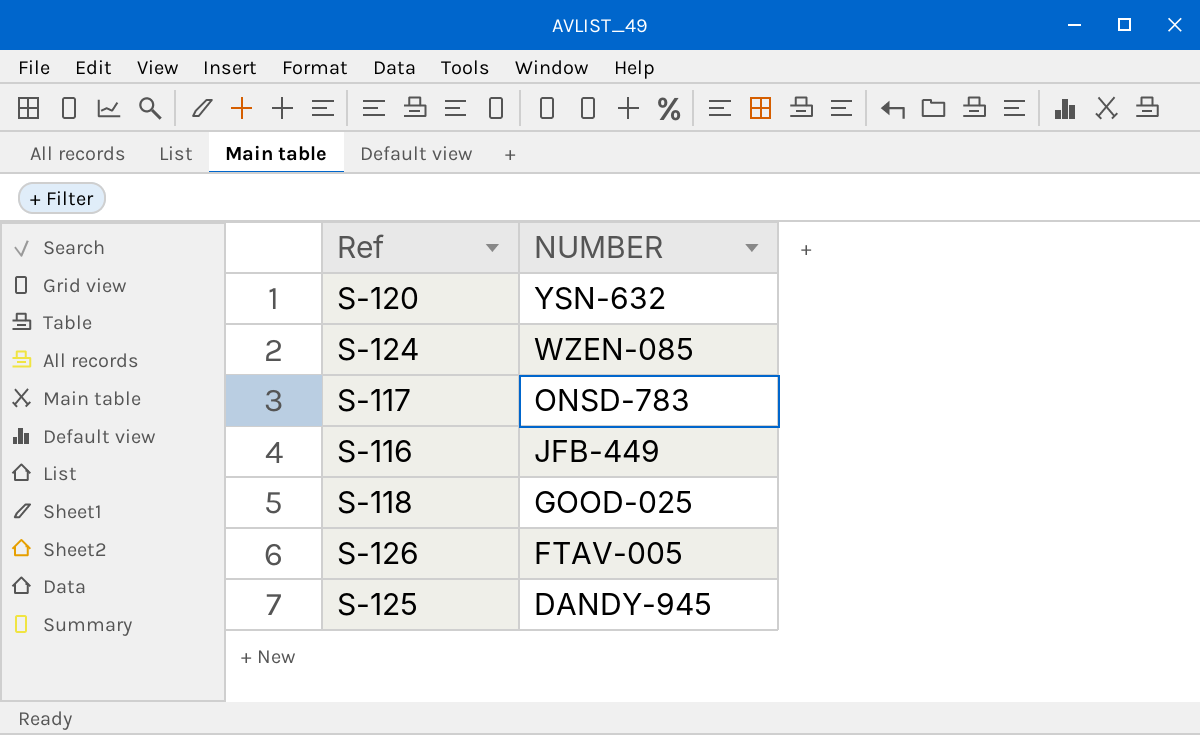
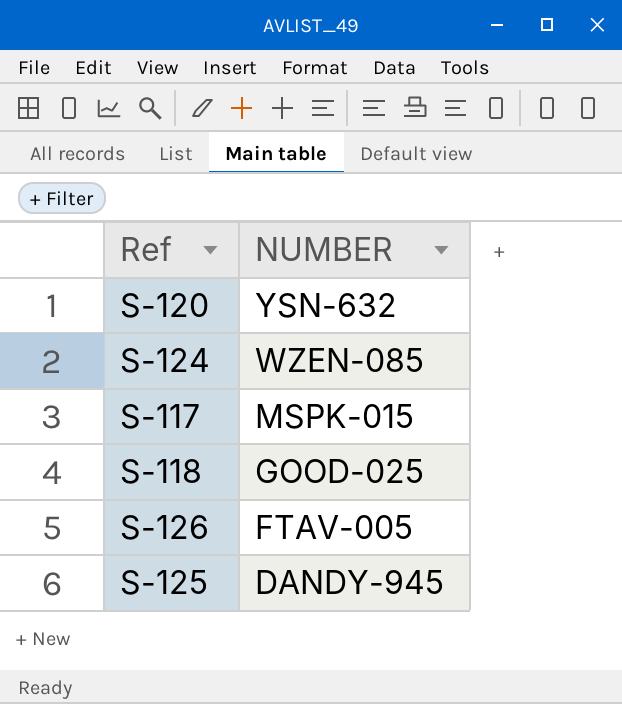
row S-116: JFB-449 -> none
S-117 | NUMBER: ONSD-783 -> MSPK-015

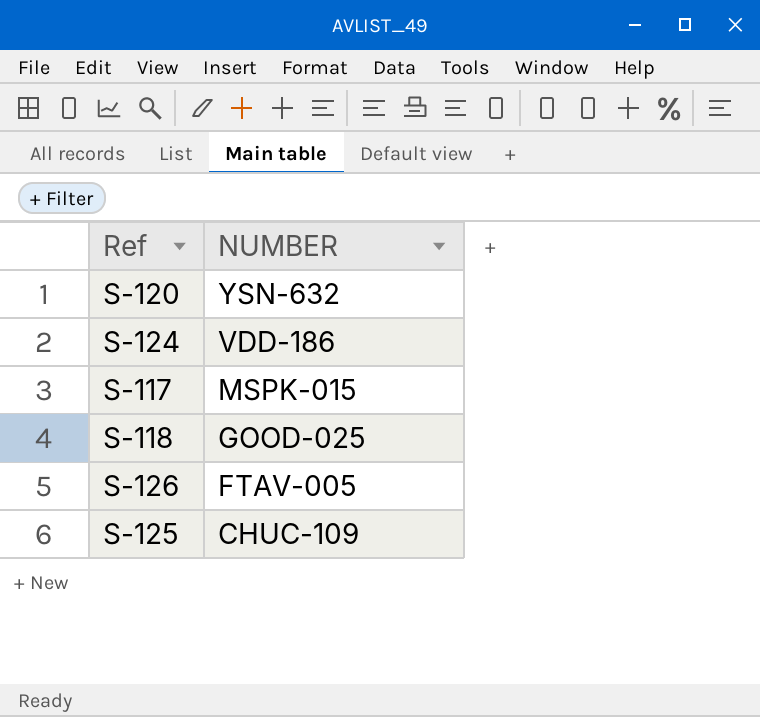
S-124 | NUMBER: WZEN-085 -> VDD-186
S-125 | NUMBER: DANDY-945 -> CHUC-109

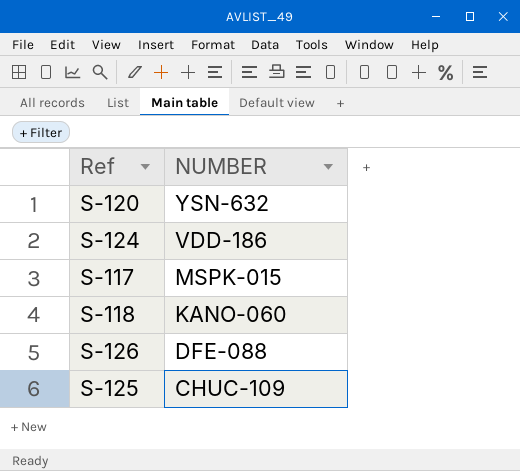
S-118 | NUMBER: GOOD-025 -> KANO-060
S-126 | NUMBER: FTAV-005 -> DFE-088

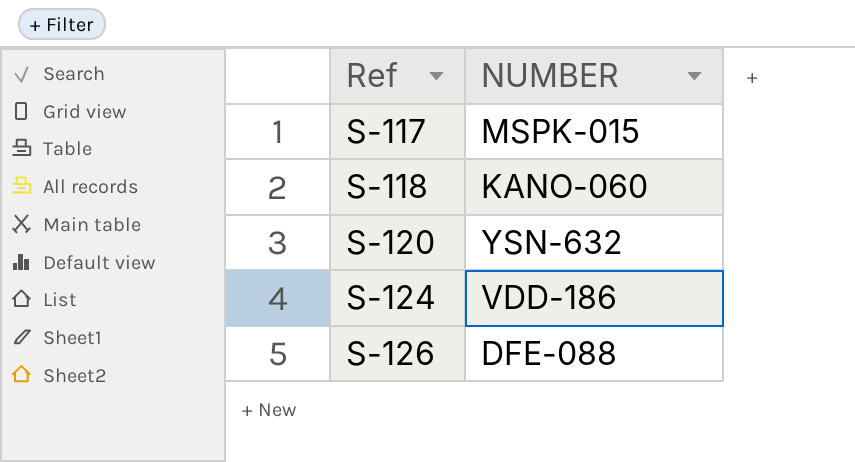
row order: NUMBER descending -> Ref ascending
row S-125: CHUC-109 -> none

